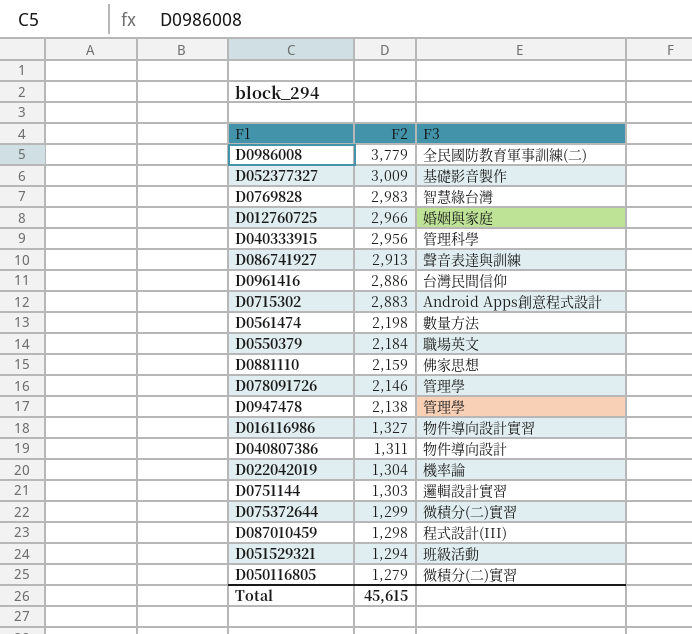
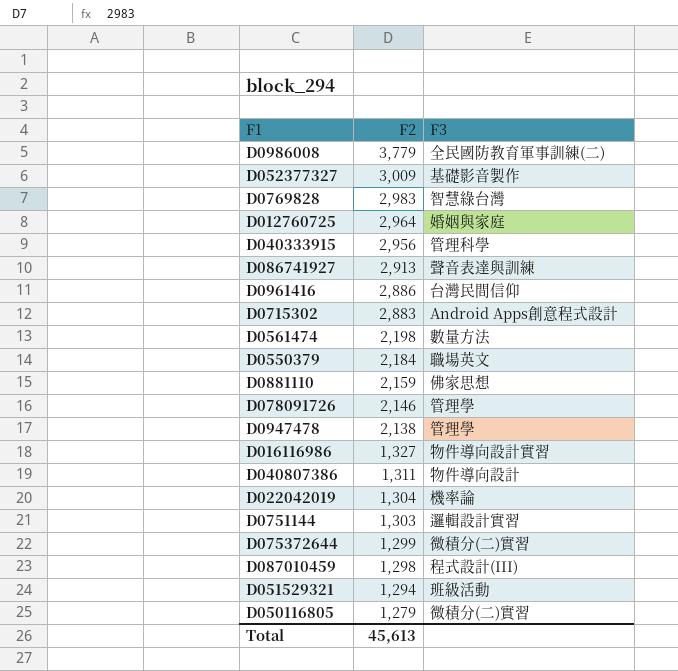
D012760725 | F2: 2,966 -> 2,964
Total | F2: 45,615 -> 45,613

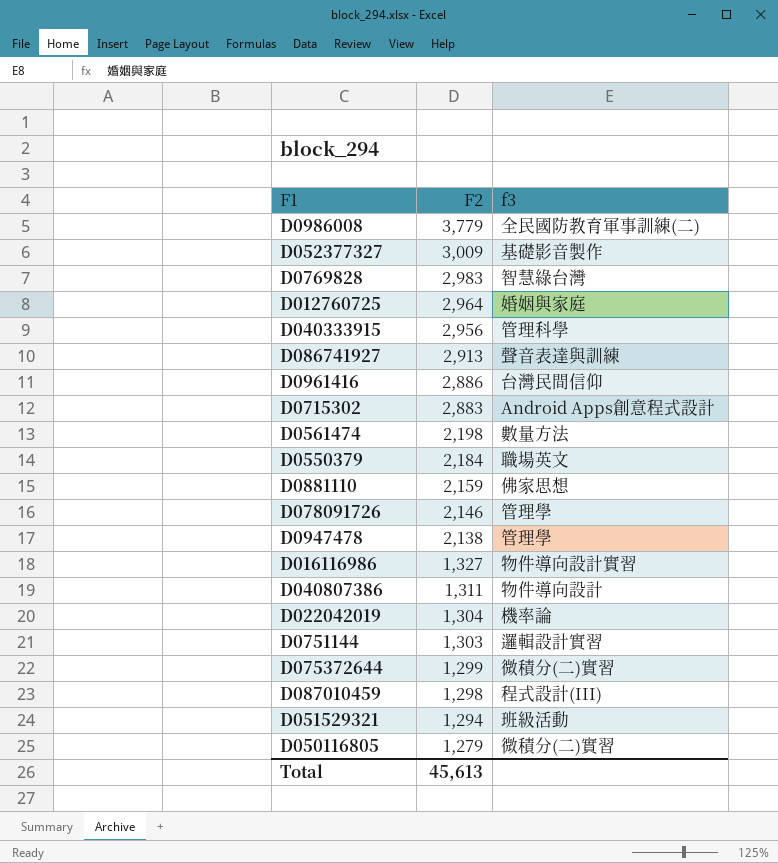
column name: F3 -> f3

